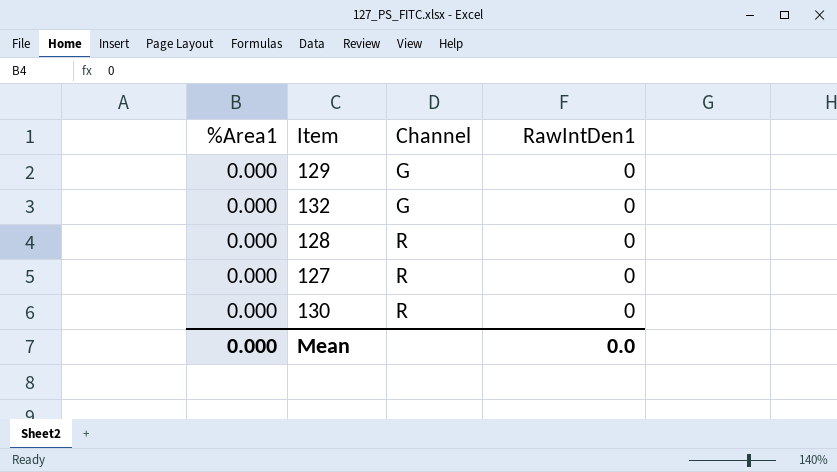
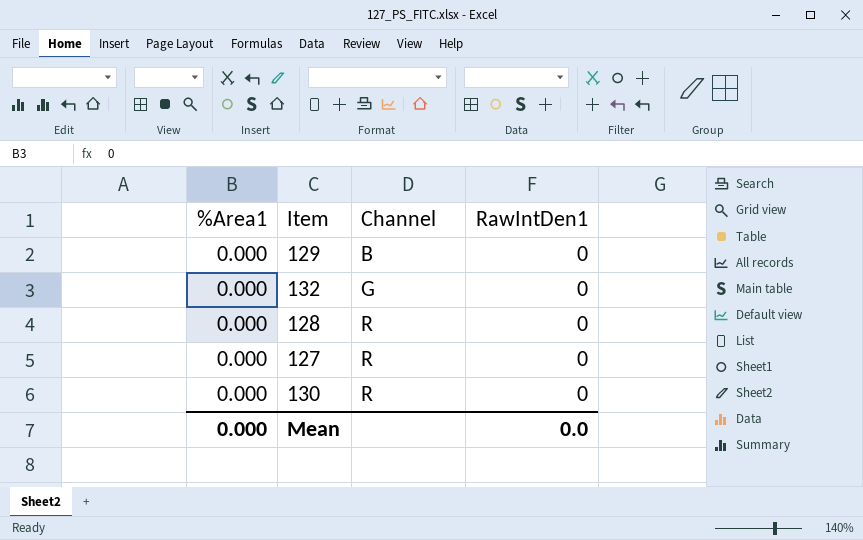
129 | Channel: G -> B

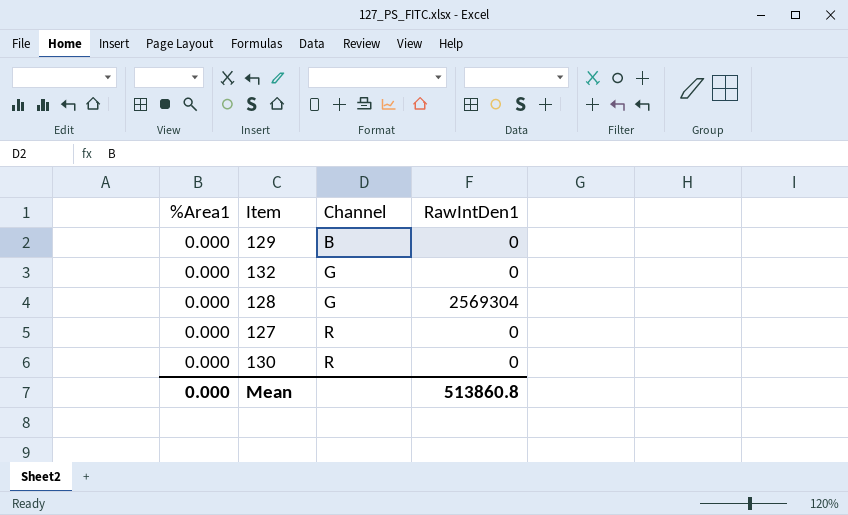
128 | Channel: R -> G
128 | RawIntDen1: 0 -> 2569304
Mean | RawIntDen1: 0.0 -> 513860.8

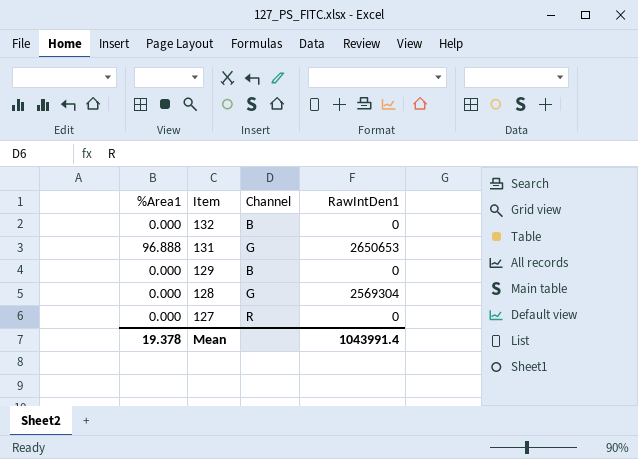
row order: Channel ascending -> Item descending
row 130: 0.000 | R | 0 -> none
132 | Channel: G -> B
row 131: none -> 96.888 | G | 2650653
Mean | %Area1: 0.000 -> 19.378
Mean | RawIntDen1: 513860.8 -> 1043991.4

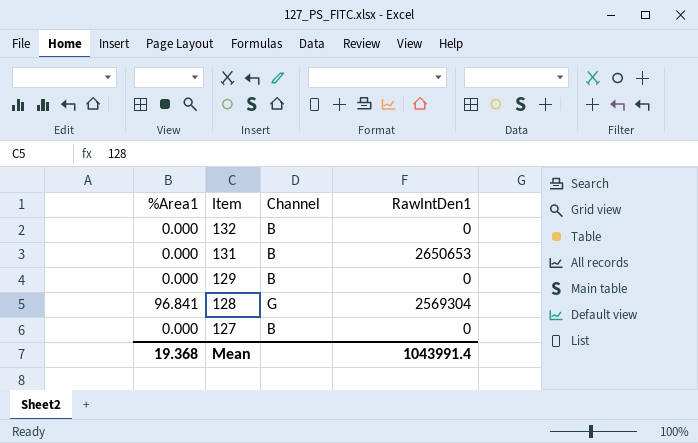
131 | %Area1: 96.888 -> 0.000
131 | Channel: G -> B
128 | %Area1: 0.000 -> 96.841
127 | Channel: R -> B
Mean | %Area1: 19.378 -> 19.368

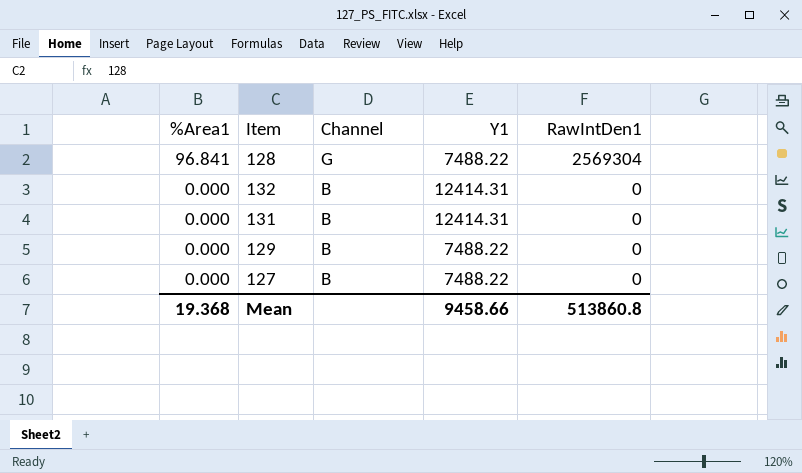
row order: Item descending -> %Area1 descending
column Y1 | position: none -> 4
131 | RawIntDen1: 2650653 -> 0
Mean | RawIntDen1: 1043991.4 -> 513860.8

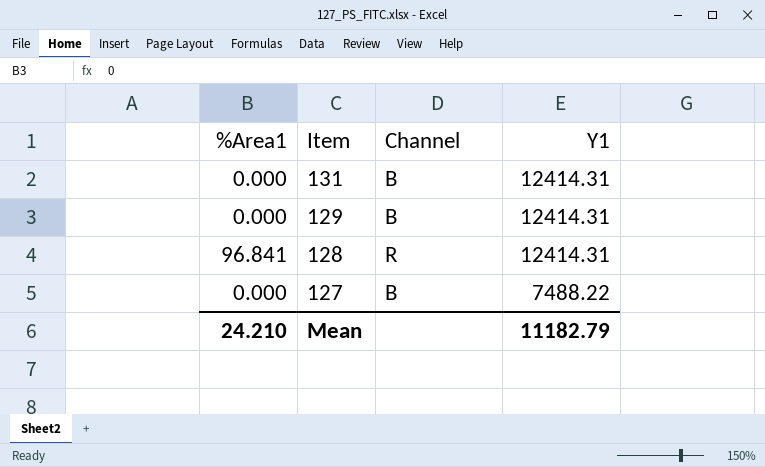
row order: %Area1 descending -> Item descending
column RawIntDen1 | position: 5 -> none
row 132: 0.000 | B | 12414.31 | 0 -> none
129 | Y1: 7488.22 -> 12414.31
128 | Channel: G -> R
128 | Y1: 7488.22 -> 12414.31
Mean | %Area1: 19.368 -> 24.210
Mean | Y1: 9458.66 -> 11182.79

